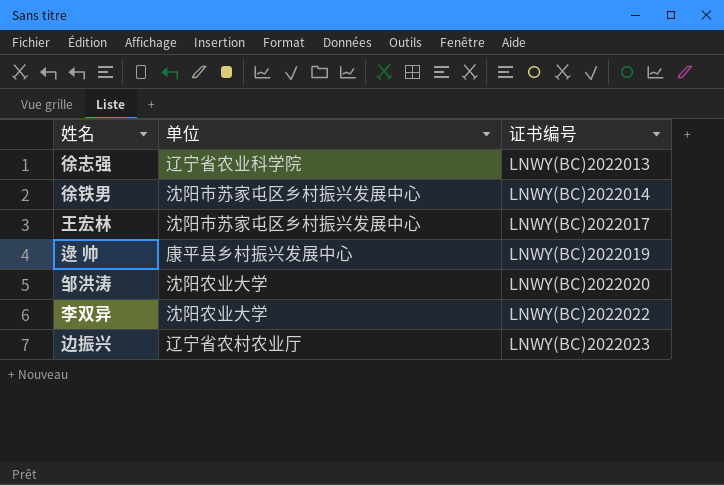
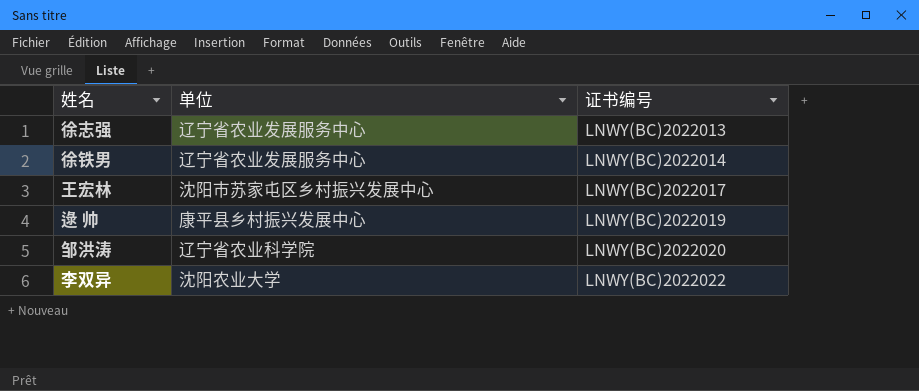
row 边振兴: 辽宁省农村农业厅 | LNWY(BC)2022023 -> none
徐志强 | 单位: 辽宁省农业科学院 -> 辽宁省农业发展服务中心
徐铁男 | 单位: 沈阳市苏家屯区乡村振兴发展中心 -> 辽宁省农业发展服务中心
邹洪涛 | 单位: 沈阳农业大学 -> 辽宁省农业科学院

